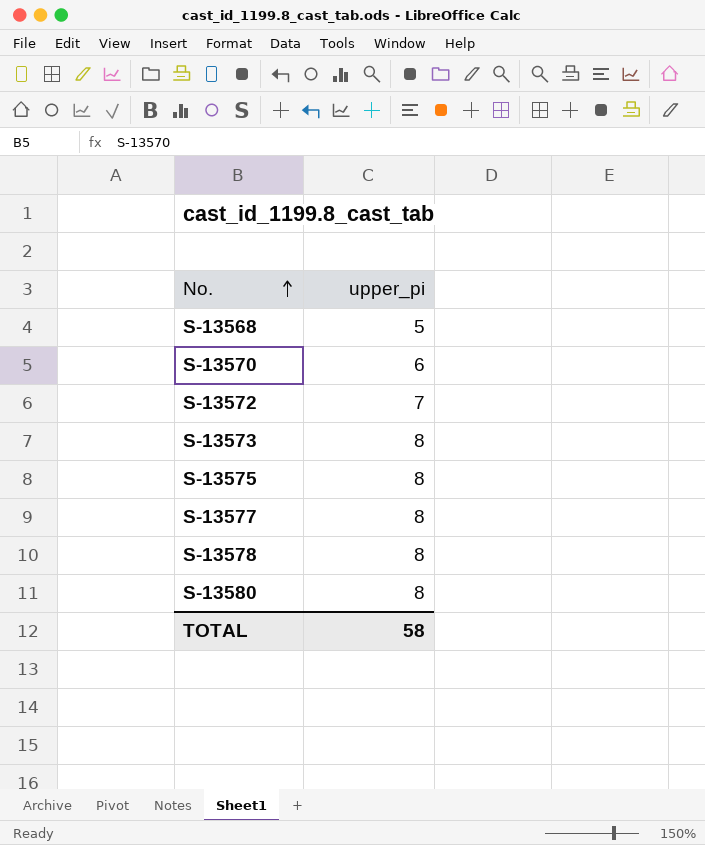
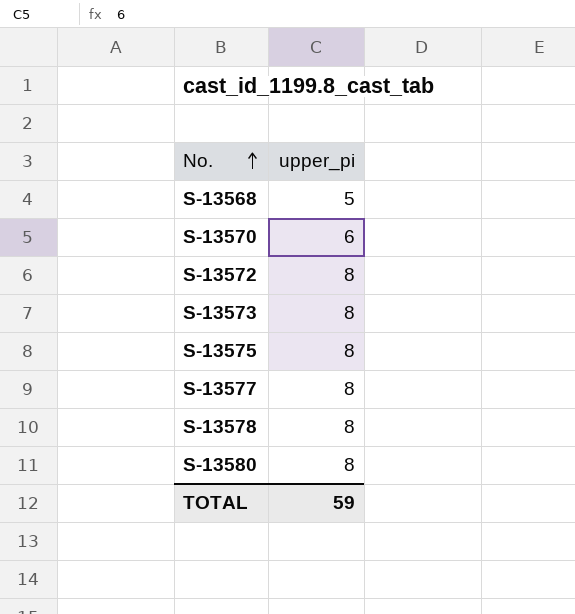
S-13572 | upper_pi: 7 -> 8
TOTAL | upper_pi: 58 -> 59

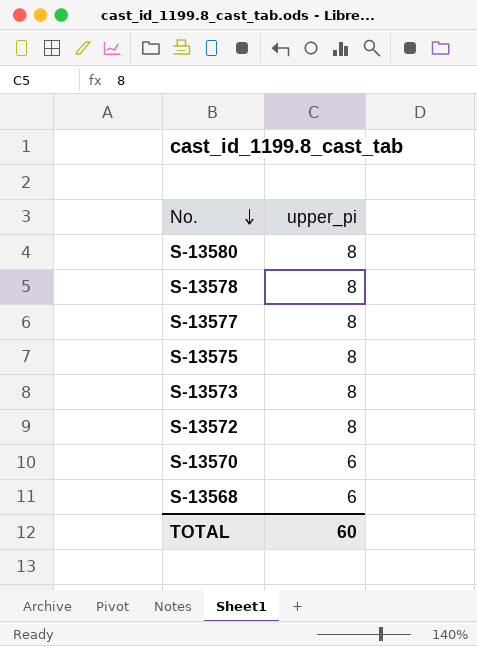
row order: No. ascending -> No. descending
S-13568 | upper_pi: 5 -> 6
TOTAL | upper_pi: 59 -> 60

